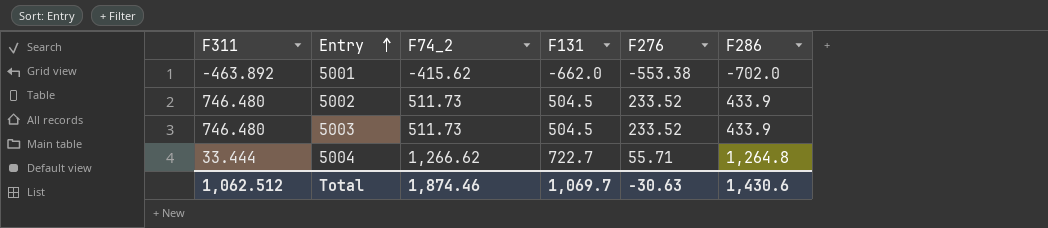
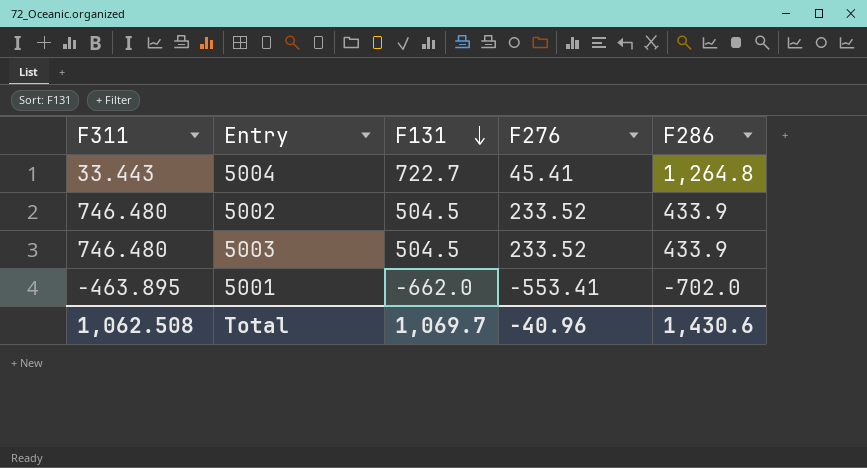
row order: Entry ascending -> F131 descending
column F74_2 | position: 3 -> none
5004 | F311: 33.444 -> 33.443
5004 | F276: 55.71 -> 45.41
5001 | F311: -463.892 -> -463.895
5001 | F276: -553.38 -> -553.41
Total | F311: 1,062.512 -> 1,062.508
Total | F276: -30.63 -> -40.96

